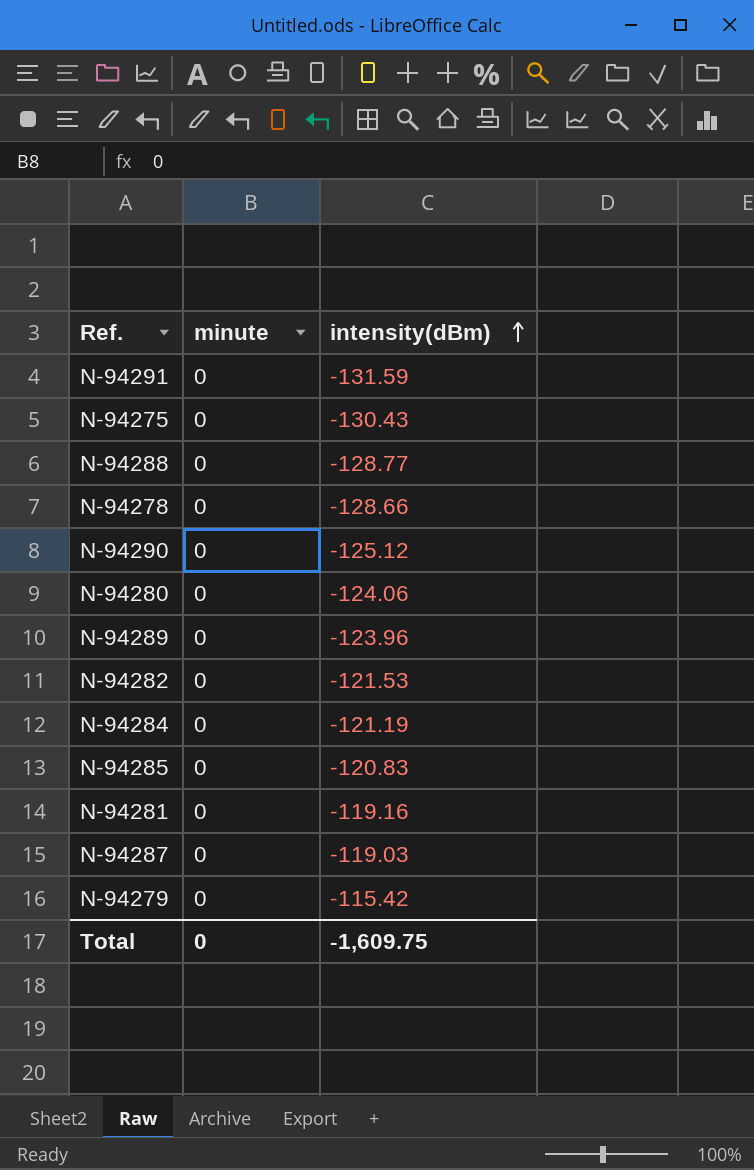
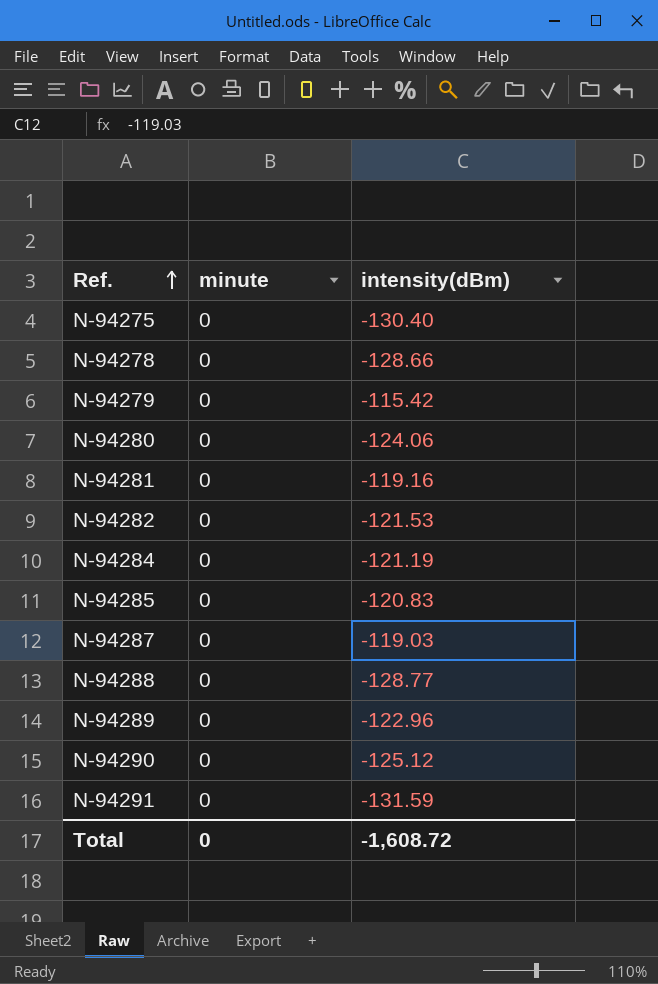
row order: intensity(dBm) ascending -> Ref. ascending
N-94275 | intensity(dBm): -130.43 -> -130.40
N-94289 | intensity(dBm): -123.96 -> -122.96
Total | intensity(dBm): -1,609.75 -> -1,608.72

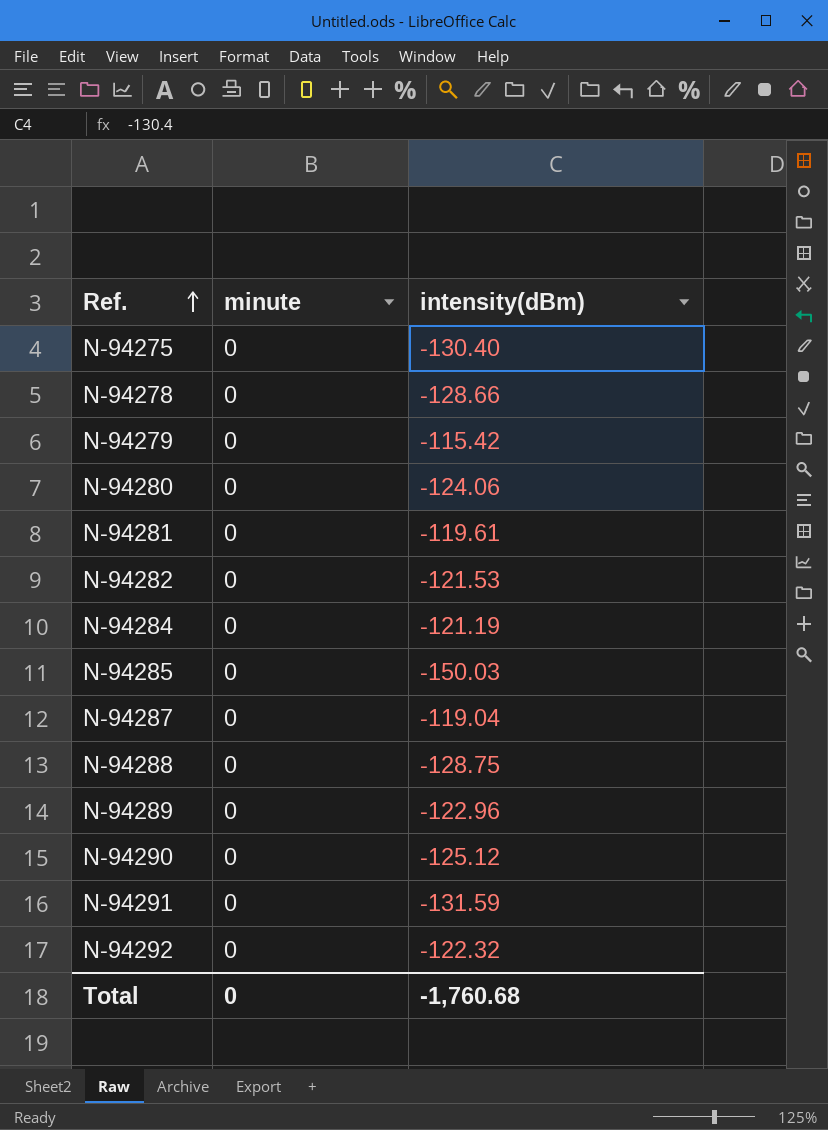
N-94281 | intensity(dBm): -119.16 -> -119.61
N-94285 | intensity(dBm): -120.83 -> -150.03
N-94287 | intensity(dBm): -119.03 -> -119.04
N-94288 | intensity(dBm): -128.77 -> -128.75
row N-94292: none -> 0 | -122.32
Total | intensity(dBm): -1,608.72 -> -1,760.68

